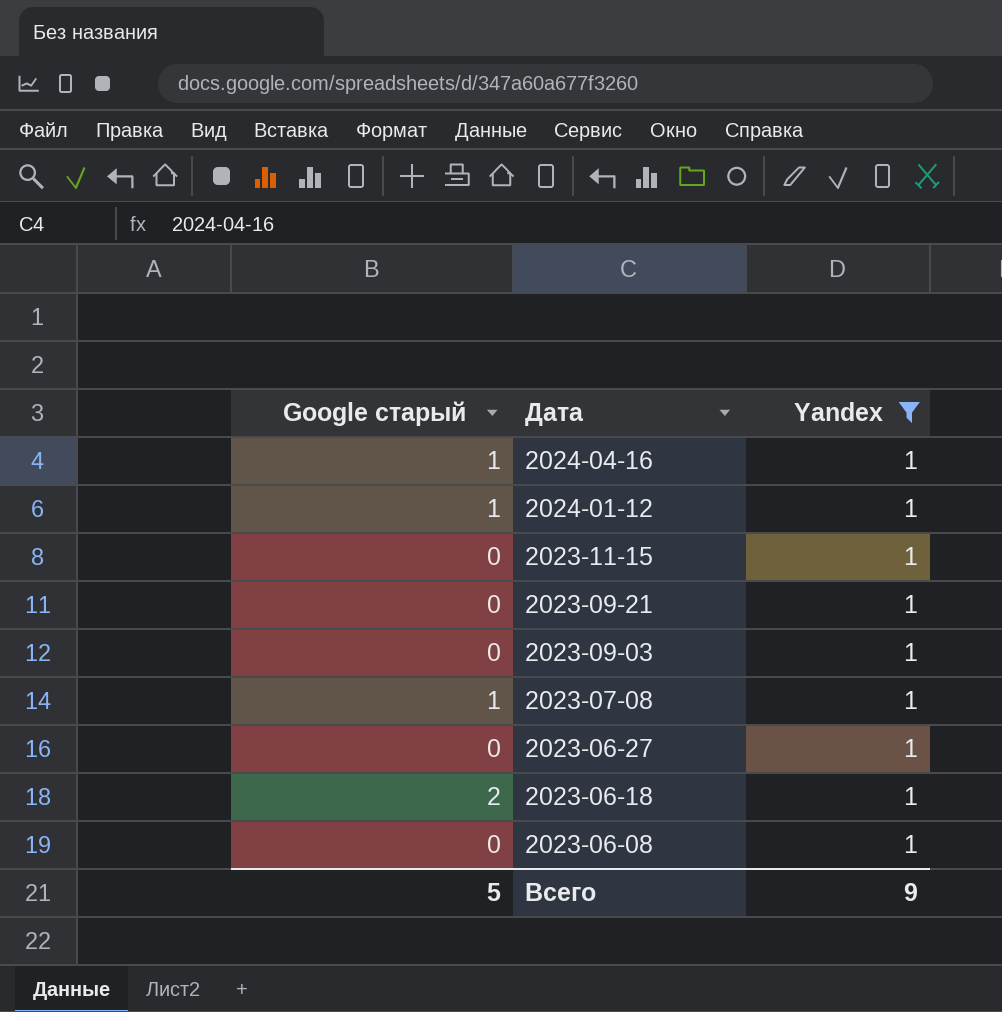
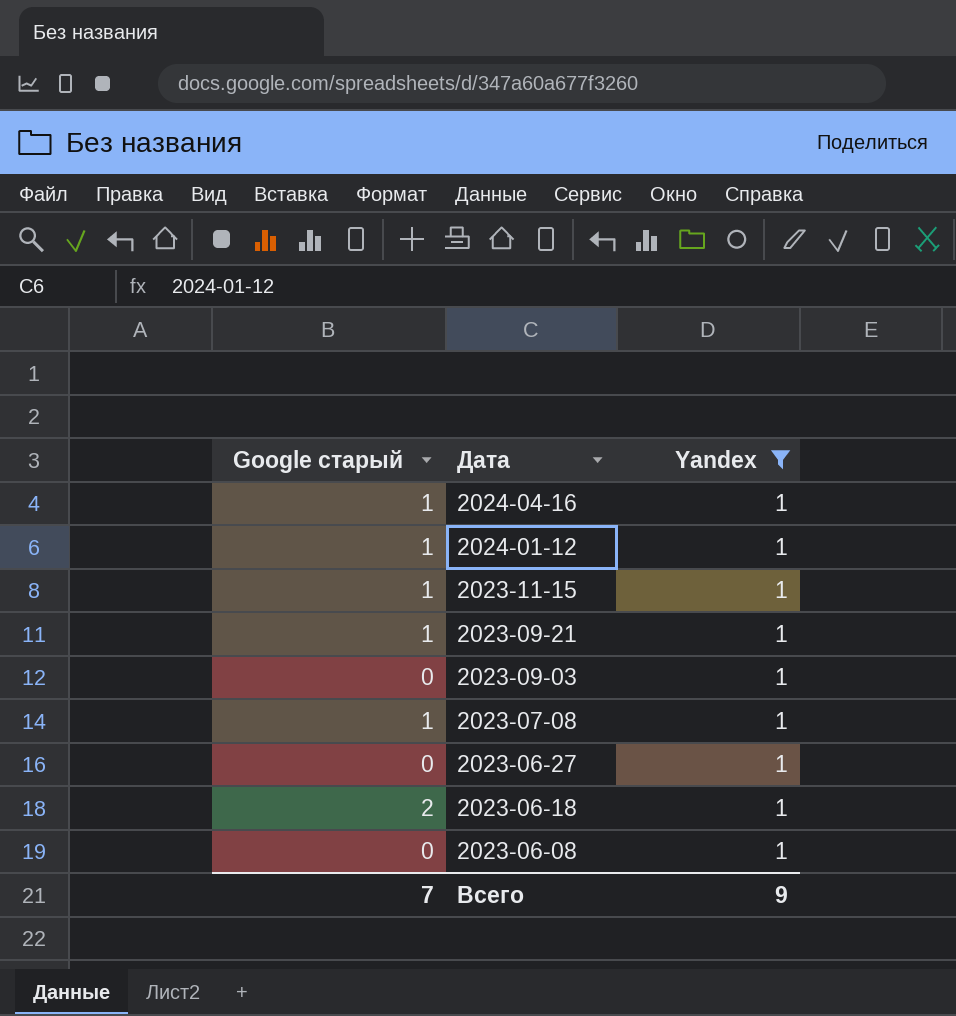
2023-11-15 | Google старый: 0 -> 1
2023-09-21 | Google старый: 0 -> 1
Всего | Google старый: 5 -> 7

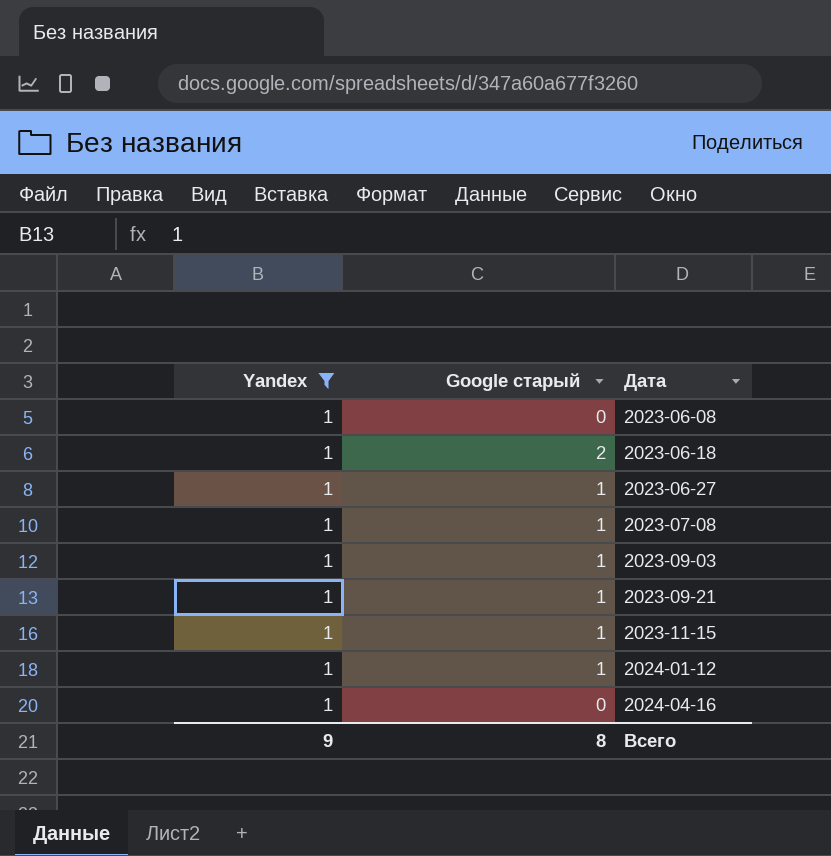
row order: Дата descending -> Дата ascending
column Yandex | position: 3 -> 1
2023-06-27 | Google старый: 0 -> 1
2023-09-03 | Google старый: 0 -> 1
2024-04-16 | Google старый: 1 -> 0
Всего | Google старый: 7 -> 8

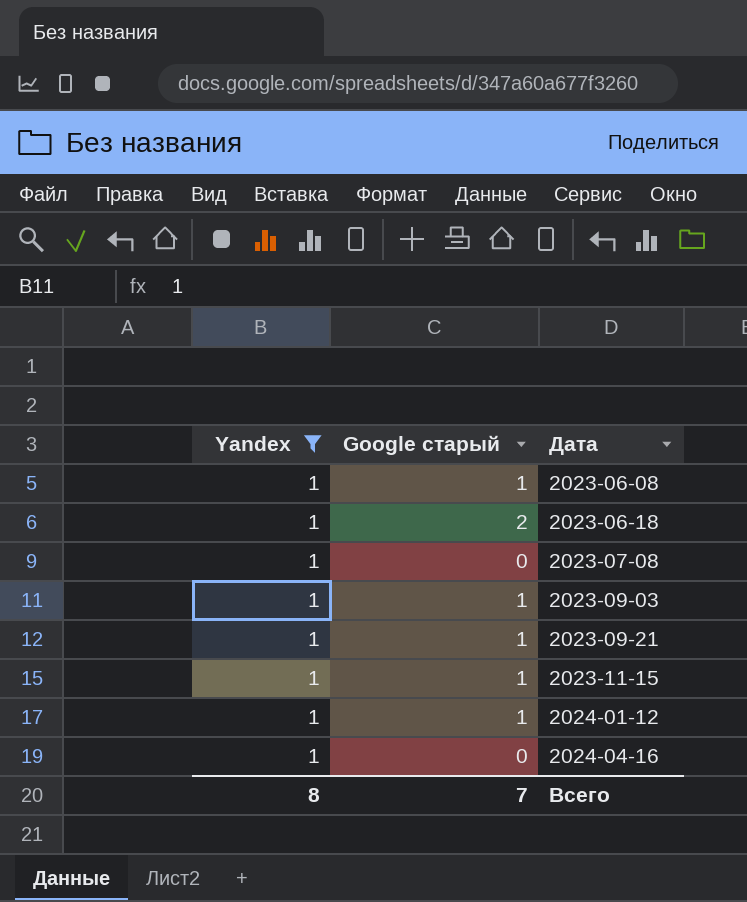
row 2023-06-27: 1 | 1 -> none
2023-06-08 | Google старый: 0 -> 1
2023-07-08 | Google старый: 1 -> 0
Всего | Yandex: 9 -> 8
Всего | Google старый: 8 -> 7

